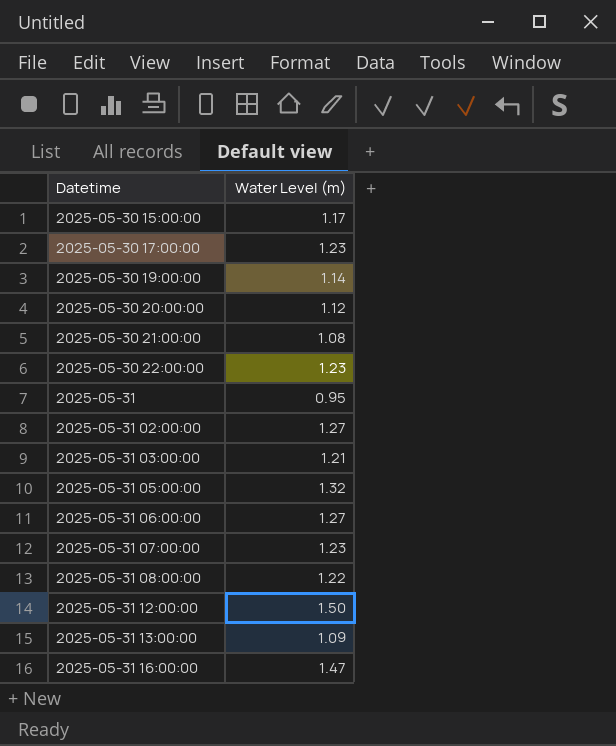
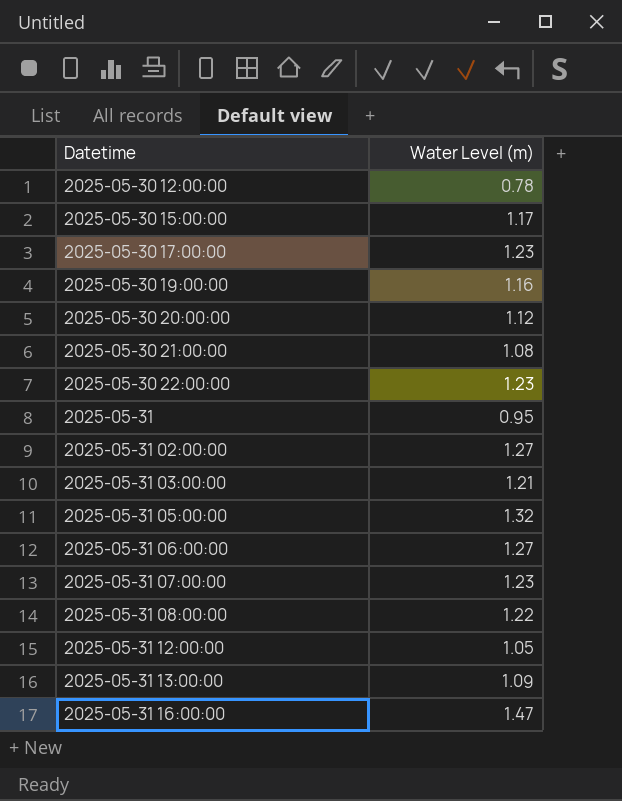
row 2025-05-30 12:00:00: none -> 0.78
2025-05-30 19:00:00 | Water Level (m): 1.14 -> 1.16
2025-05-31 12:00:00 | Water Level (m): 1.50 -> 1.05

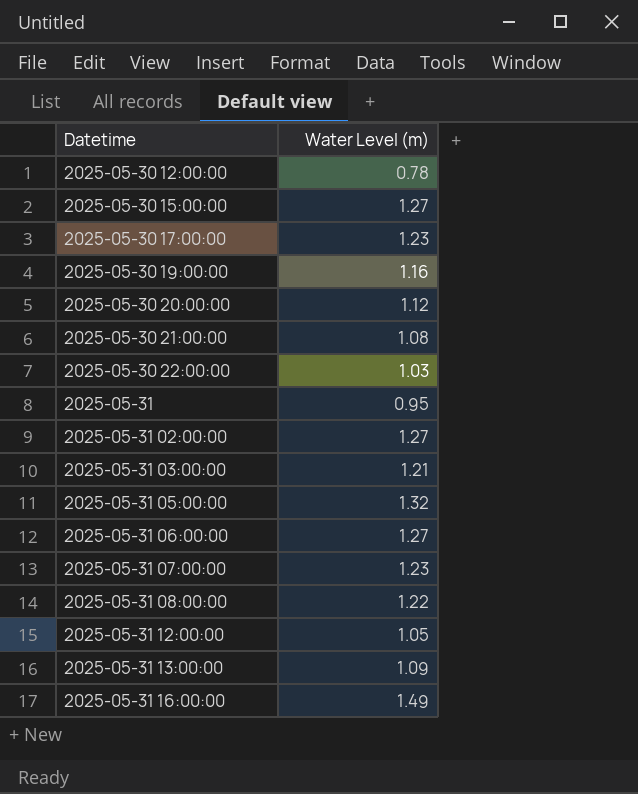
2025-05-30 15:00:00 | Water Level (m): 1.17 -> 1.27
2025-05-30 22:00:00 | Water Level (m): 1.23 -> 1.03
2025-05-31 16:00:00 | Water Level (m): 1.47 -> 1.49

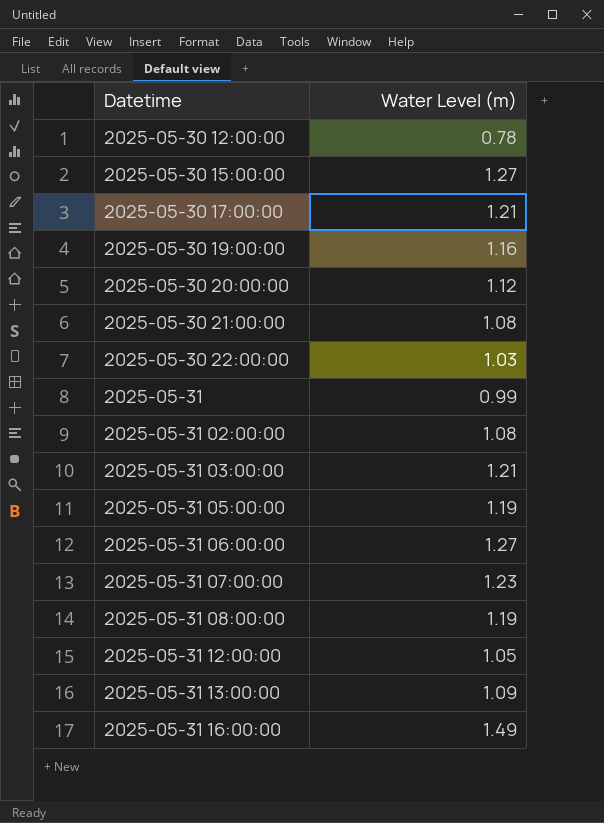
2025-05-30 17:00:00 | Water Level (m): 1.23 -> 1.21
2025-05-31 | Water Level (m): 0.95 -> 0.99
2025-05-31 02:00:00 | Water Level (m): 1.27 -> 1.08
2025-05-31 05:00:00 | Water Level (m): 1.32 -> 1.19
2025-05-31 08:00:00 | Water Level (m): 1.22 -> 1.19

